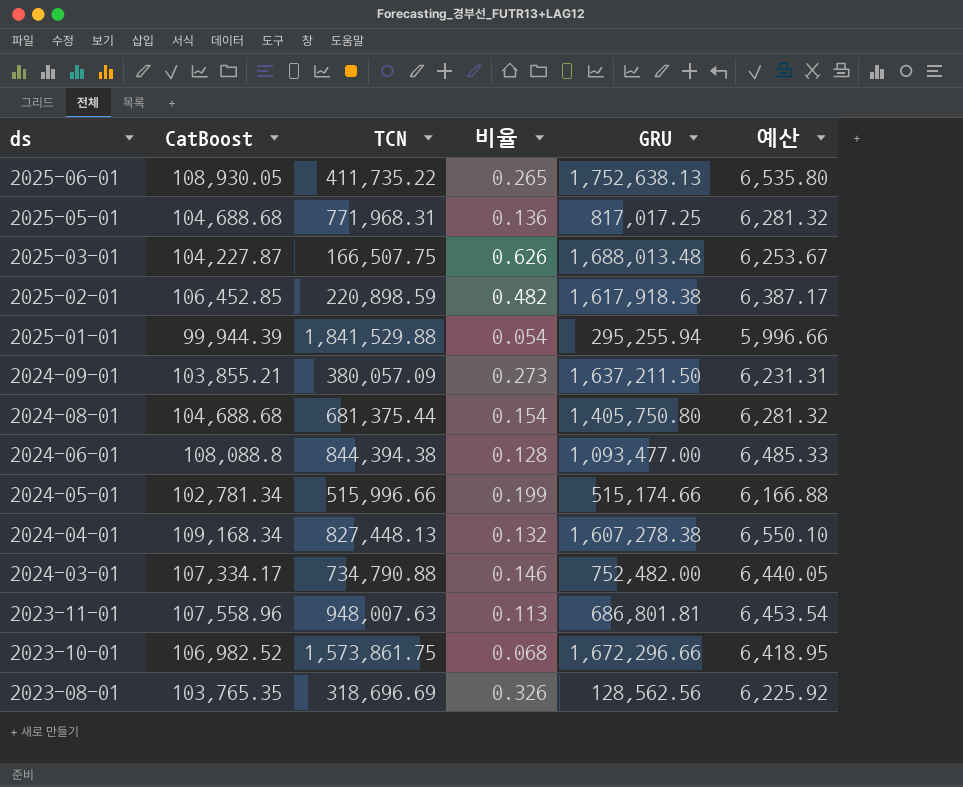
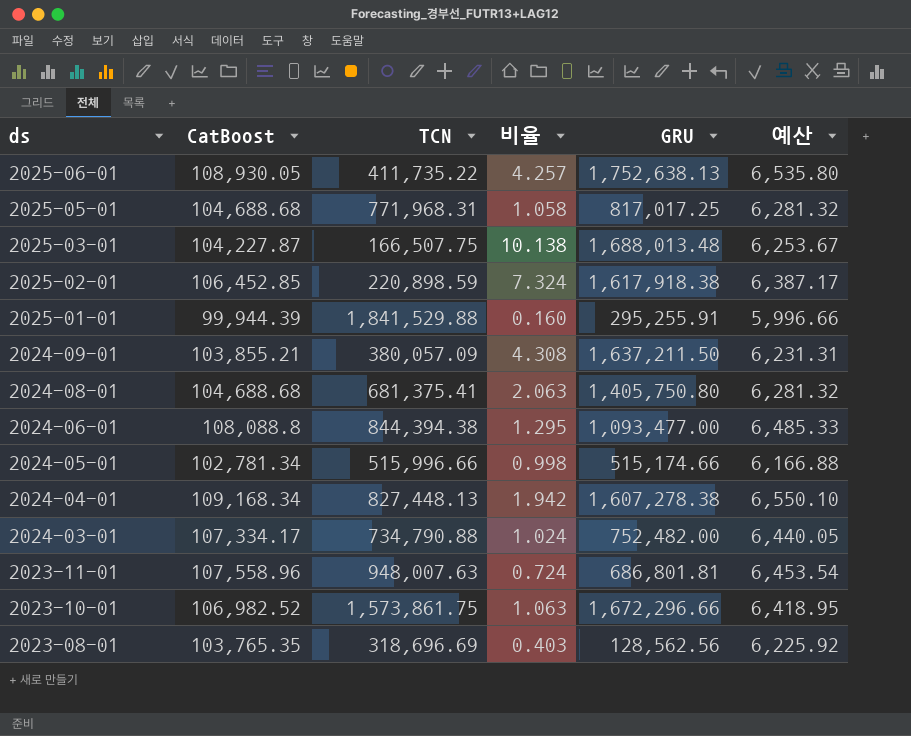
column 비율 | formula: [CatBoost] / [TCN] -> [GRU] / [TCN]
2025-01-01 | GRU: 295,255.94 -> 295,255.91
2024-08-01 | TCN: 681,375.44 -> 681,375.41

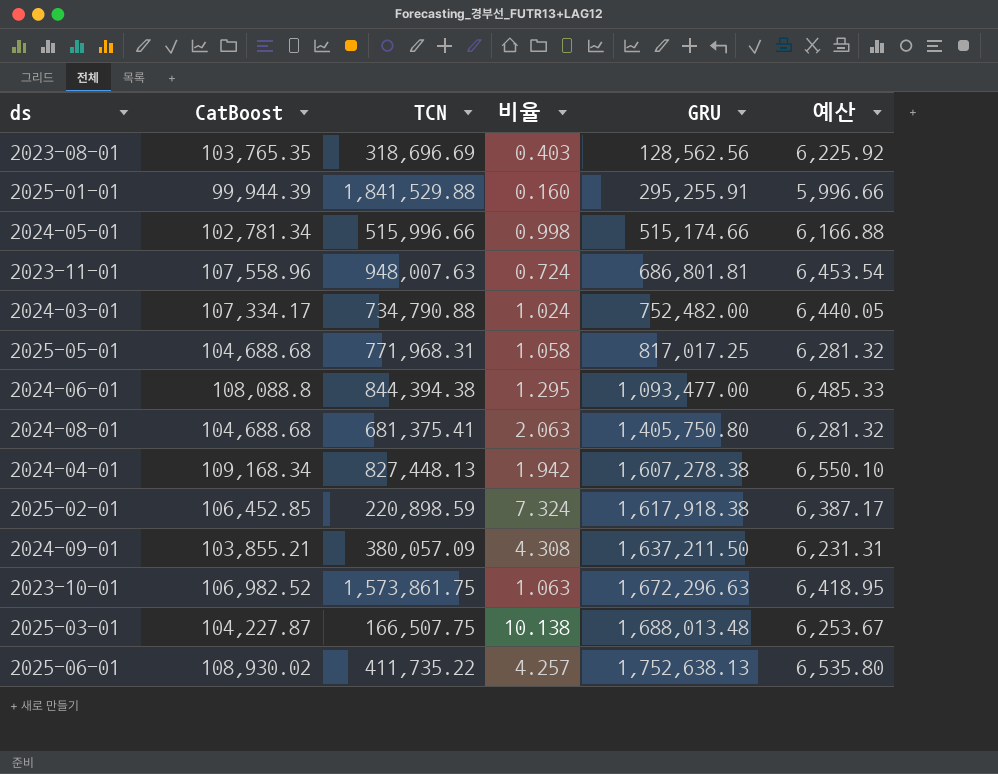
row order: ds descending -> GRU ascending
2023-10-01 | GRU: 1,672,296.66 -> 1,672,296.63
2025-06-01 | CatBoost: 108,930.05 -> 108,930.02

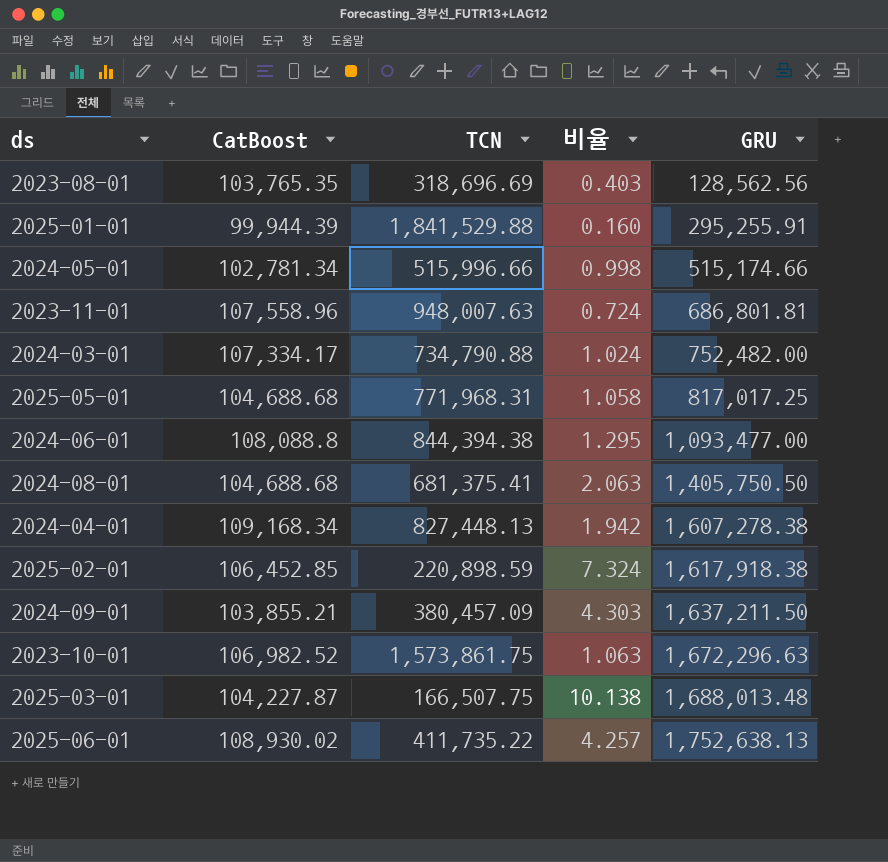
column 예산 | formula: [CatBoost] * 0.06 -> none
2024-08-01 | GRU: 1,405,750.80 -> 1,405,750.50
2024-09-01 | TCN: 380,057.09 -> 380,457.09
2024-09-01 | 비율: 4.308 -> 4.303

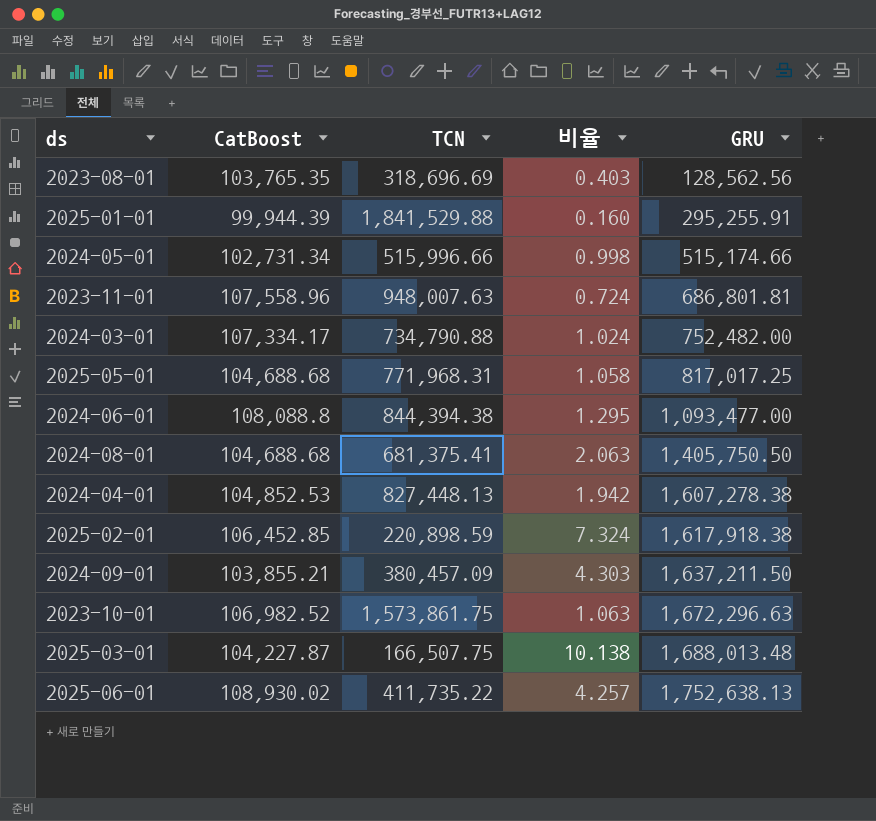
2024-05-01 | CatBoost: 102,781.34 -> 102,731.34
2024-04-01 | CatBoost: 109,168.34 -> 104,852.53

